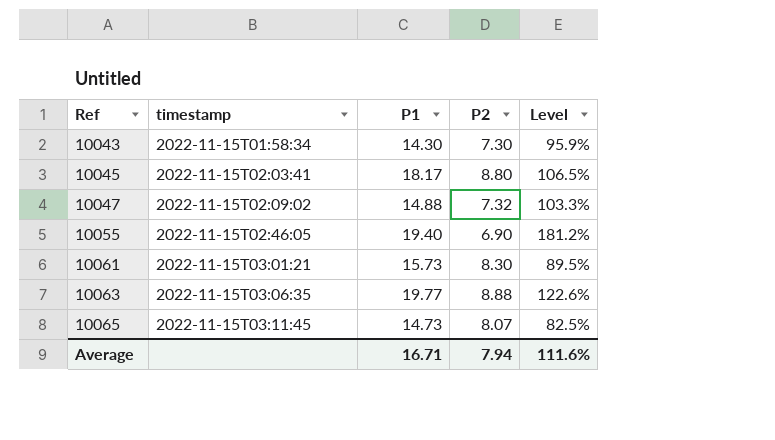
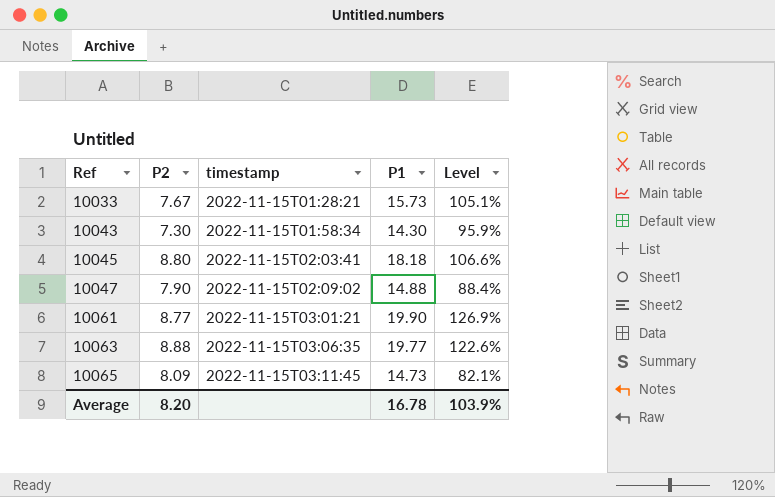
column P2 | position: 4 -> 2
row 10055: 2022-11-15T02:46:05 | 19.40 | 6.90 | 181.2% -> none
row 10033: none -> 7.67 | 2022-11-15T01:28:21 | 15.73 | 105.1%
10045 | P1: 18.17 -> 18.18
10045 | Level: 106.5% -> 106.6%
10047 | P2: 7.32 -> 7.90
10047 | Level: 103.3% -> 88.4%
10061 | P2: 8.30 -> 8.77
10061 | P1: 15.73 -> 19.90
10061 | Level: 89.5% -> 126.9%
10065 | P2: 8.07 -> 8.09
10065 | Level: 82.5% -> 82.1%
Average | P2: 7.94 -> 8.20
Average | P1: 16.71 -> 16.78
Average | Level: 111.6% -> 103.9%

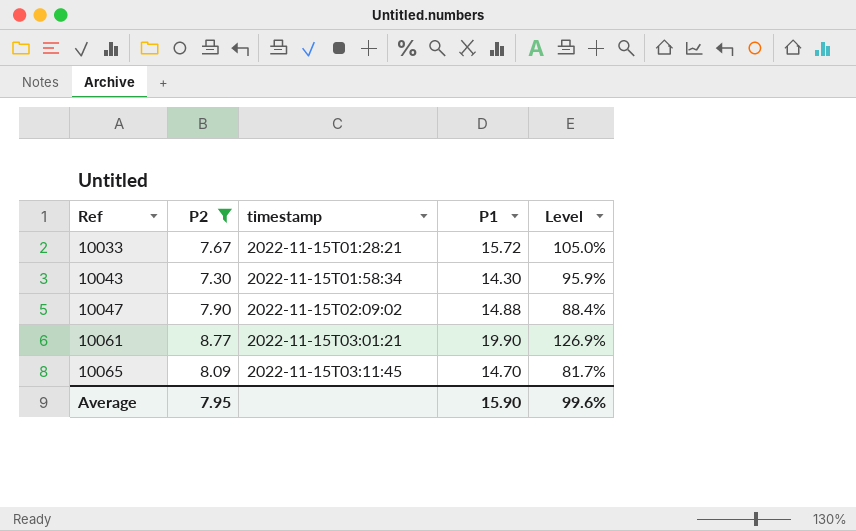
filter: none -> P2 <= 8.77
10033 | P1: 15.73 -> 15.72
10033 | Level: 105.1% -> 105.0%
10065 | P1: 14.73 -> 14.70
10065 | Level: 82.1% -> 81.7%
Average | P2: 8.20 -> 7.95
Average | P1: 16.78 -> 15.90
Average | Level: 103.9% -> 99.6%

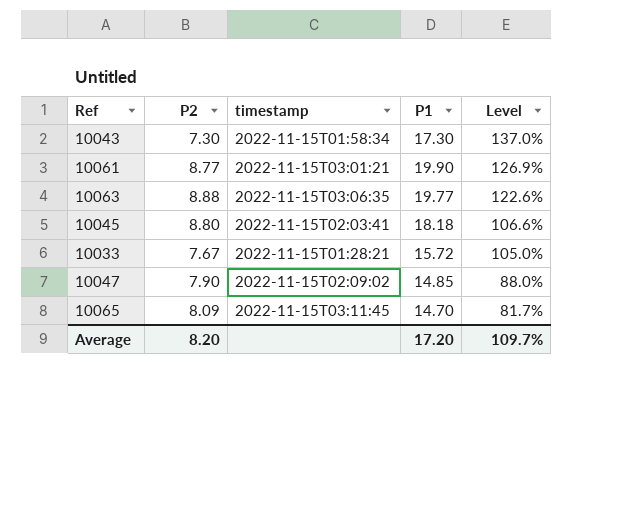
filter: P2 <= 8.77 -> none
row order: Ref ascending -> Level descending
10043 | P1: 14.30 -> 17.30
10043 | Level: 95.9% -> 137.0%
10047 | P1: 14.88 -> 14.85
10047 | Level: 88.4% -> 88.0%
Average | P2: 7.95 -> 8.20
Average | P1: 15.90 -> 17.20
Average | Level: 99.6% -> 109.7%

